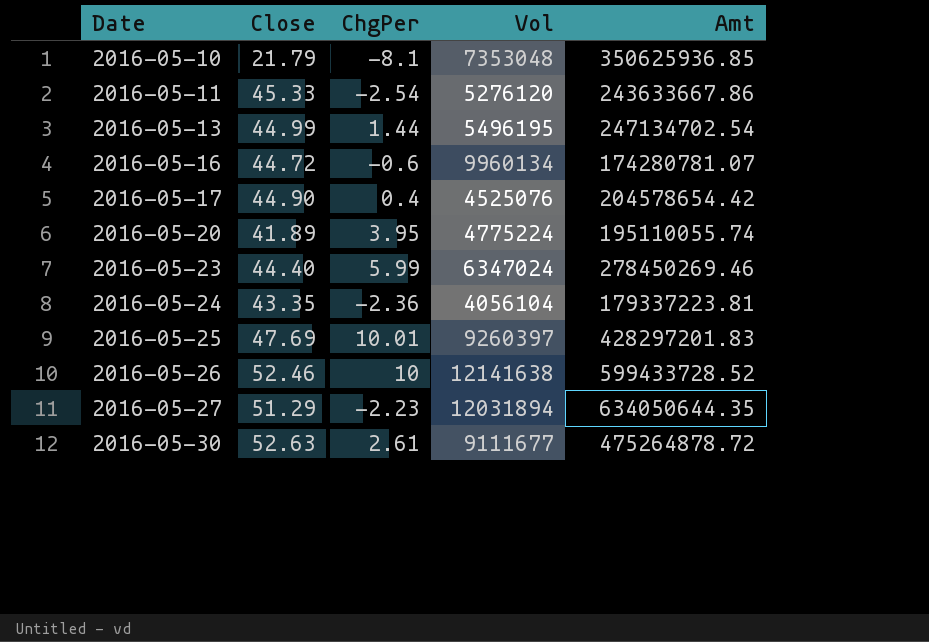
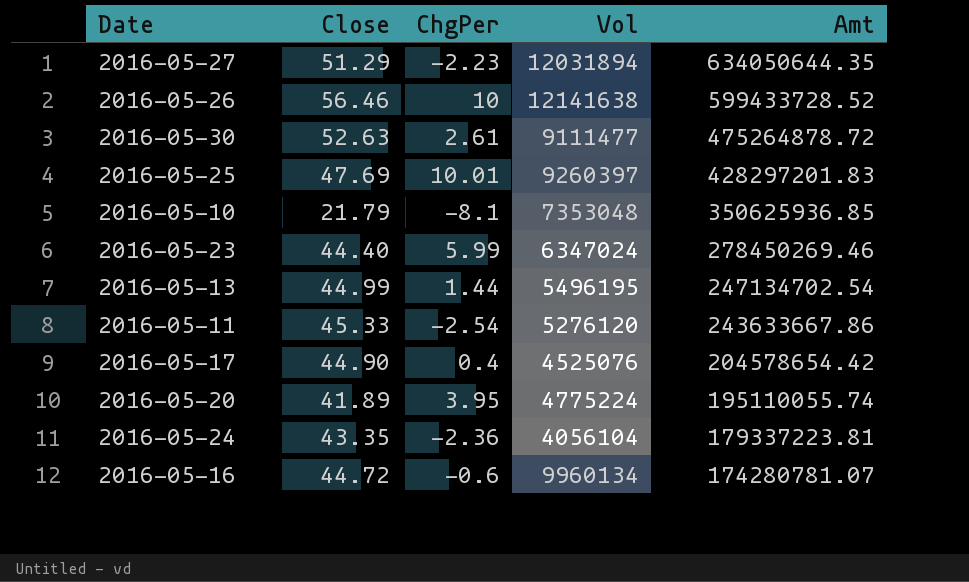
row order: Date ascending -> Amt descending
2016-05-26 | Close: 52.46 -> 56.46
2016-05-30 | Vol: 9111677 -> 9111477

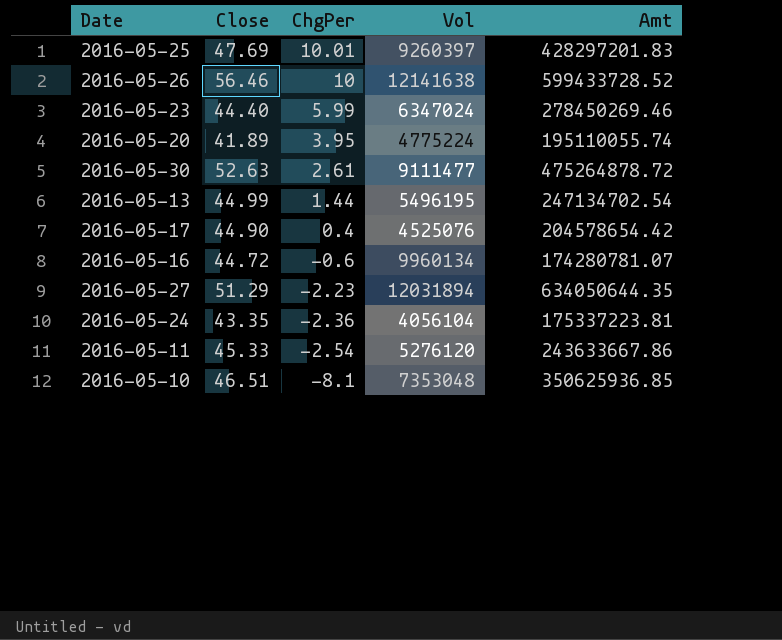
row order: Amt descending -> ChgPer descending
2016-05-24 | Amt: 179337223.81 -> 175337223.81
2016-05-10 | Close: 21.79 -> 46.51

